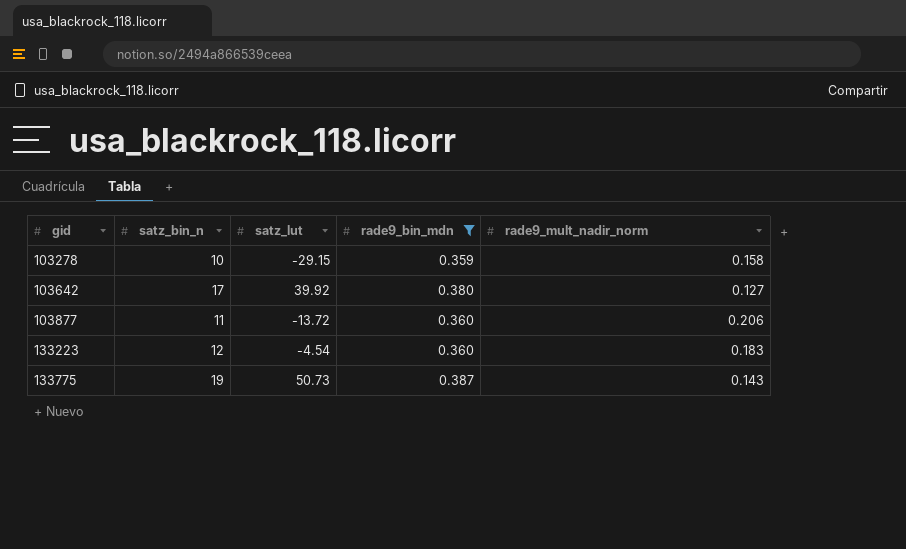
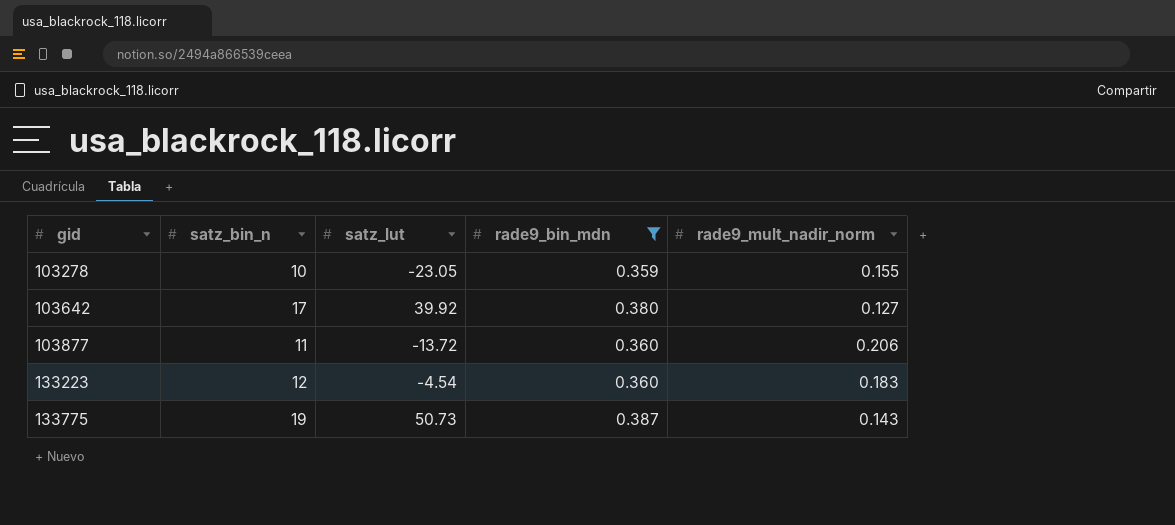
103278 | satz_lut: -29.15 -> -23.05
103278 | rade9_mult_nadir_norm: 0.158 -> 0.155

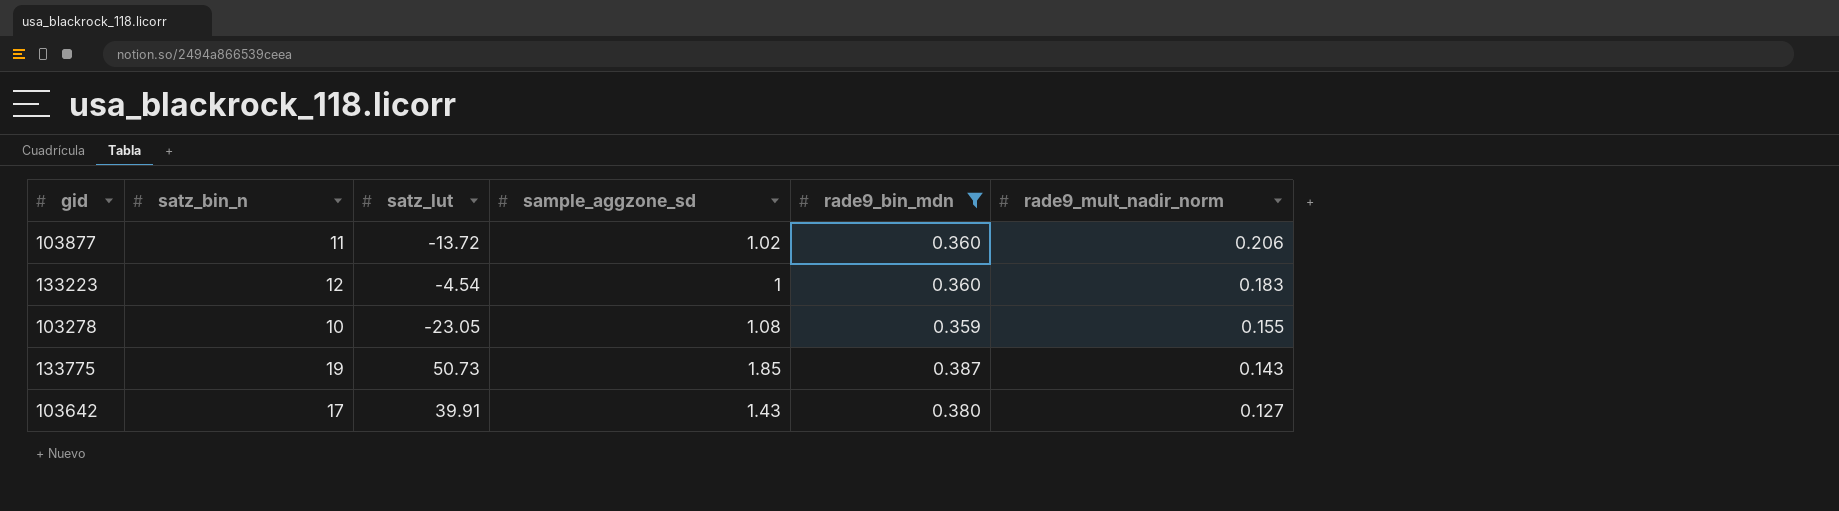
row order: gid ascending -> rade9_mult_nadir_norm descending
column sample_aggzone_sd | position: none -> 4
103642 | satz_lut: 39.92 -> 39.91

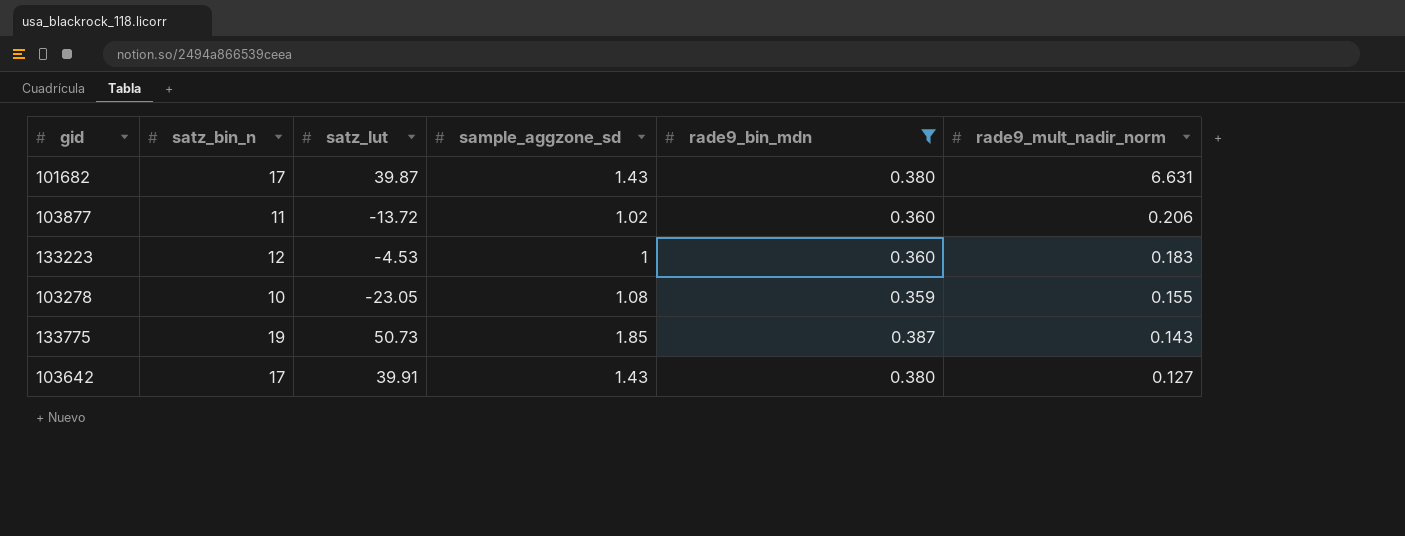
row 101682: none -> 17 | 39.87 | 1.43 | 0.380 | 6.631
133223 | satz_lut: -4.54 -> -4.53

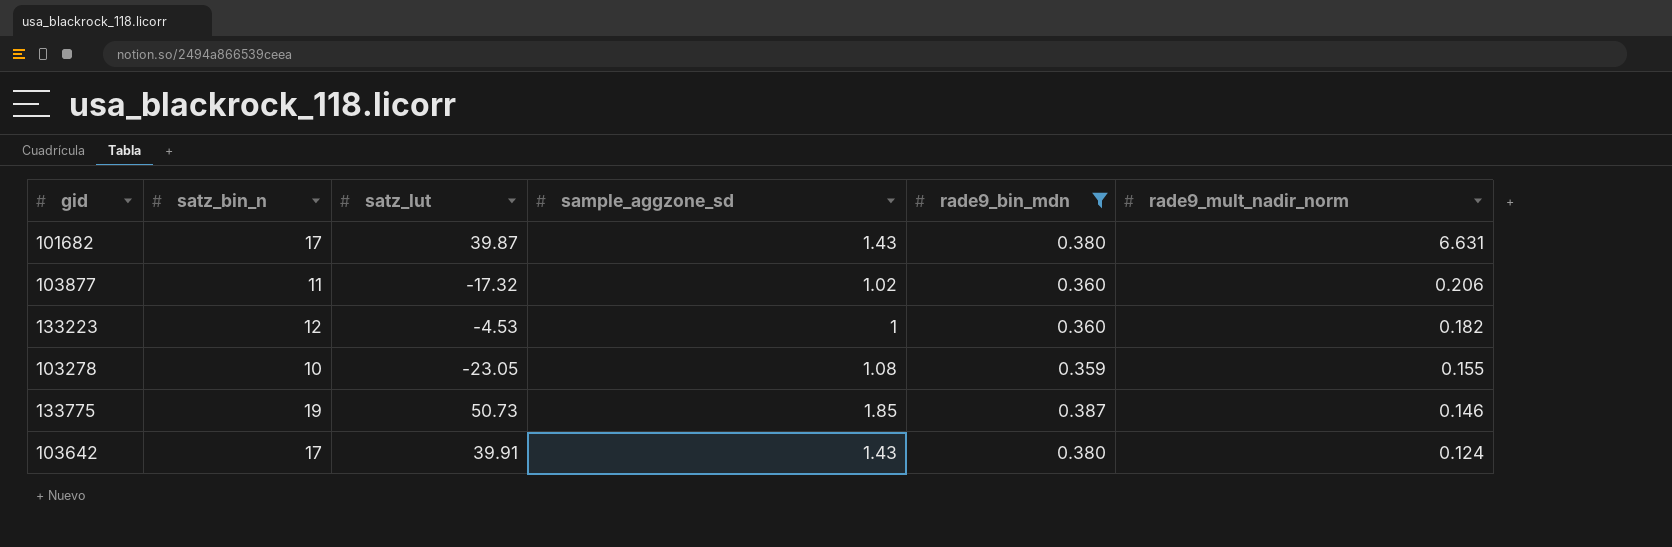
103877 | satz_lut: -13.72 -> -17.32
133223 | rade9_mult_nadir_norm: 0.183 -> 0.182
133775 | rade9_mult_nadir_norm: 0.143 -> 0.146
103642 | rade9_mult_nadir_norm: 0.127 -> 0.124

